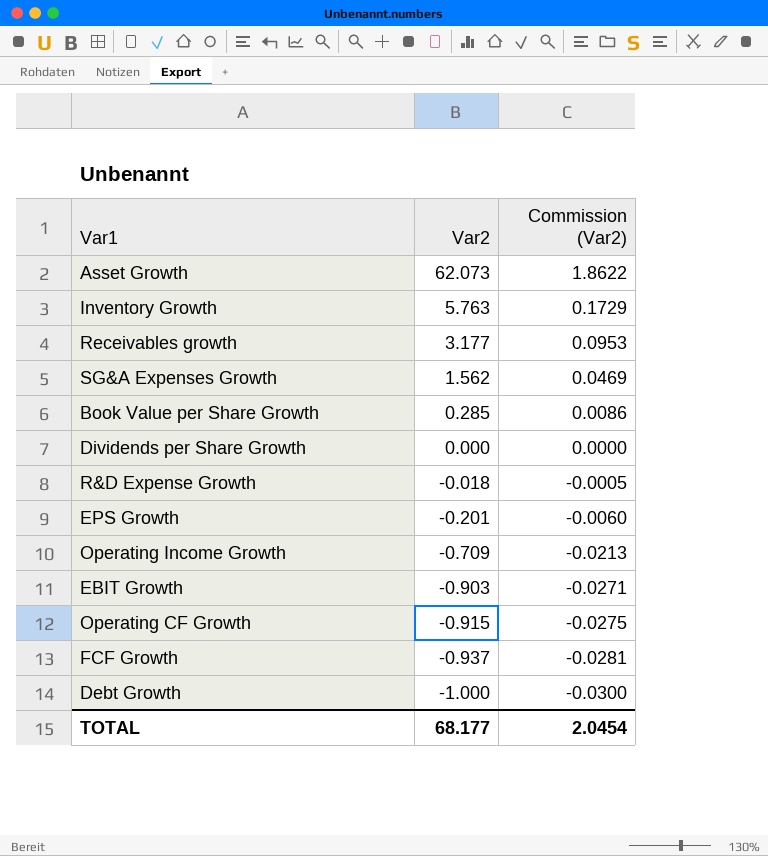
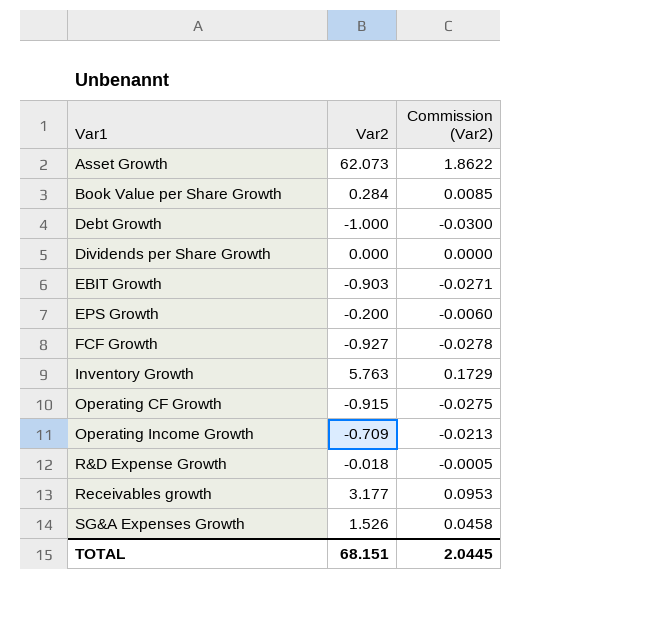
row order: Var2 descending -> Var1 ascending
Book Value per Share Growth | Var2: 0.285 -> 0.284
Book Value per Share Growth | Commission (Var2): 0.0086 -> 0.0085
EPS Growth | Var2: -0.201 -> -0.200
FCF Growth | Var2: -0.937 -> -0.927
FCF Growth | Commission (Var2): -0.0281 -> -0.0278
SG&A Expenses Growth | Var2: 1.562 -> 1.526
SG&A Expenses Growth | Commission (Var2): 0.0469 -> 0.0458
TOTAL | Var2: 68.177 -> 68.151
TOTAL | Commission (Var2): 2.0454 -> 2.0445

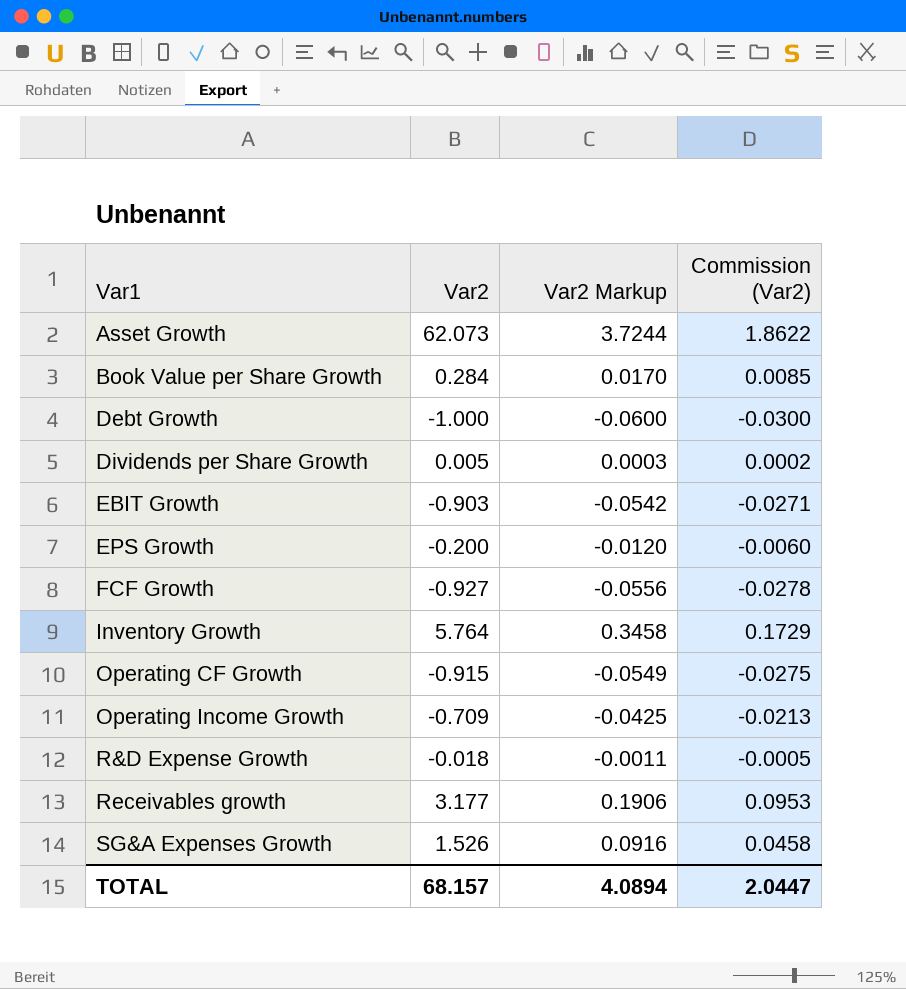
column Var2 Markup | formula: none -> [Var2] * 0.06
Dividends per Share Growth | Var2: 0.000 -> 0.005
Dividends per Share Growth | Commission (Var2): 0.0000 -> 0.0002
Inventory Growth | Var2: 5.763 -> 5.764
TOTAL | Var2: 68.151 -> 68.157
TOTAL | Commission (Var2): 2.0445 -> 2.0447

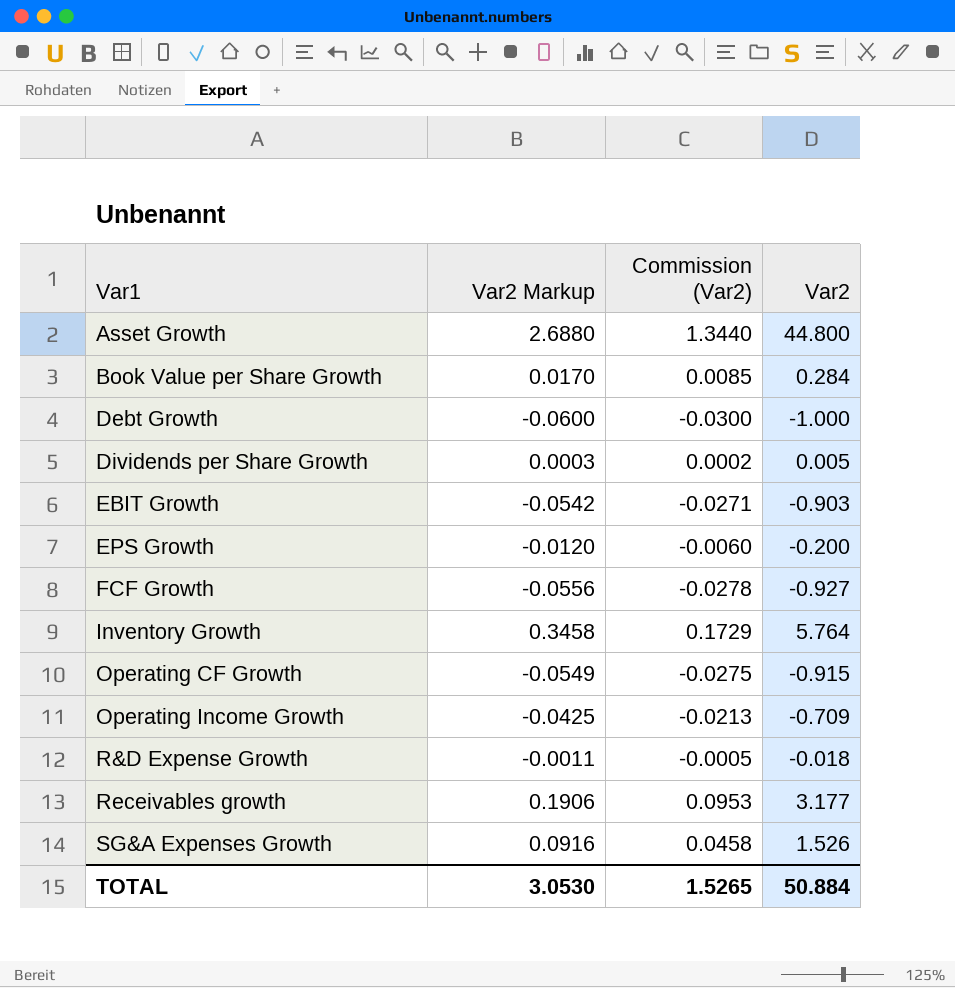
column Var2 | position: 2 -> 4
Asset Growth | Var2 Markup: 3.7244 -> 2.6880
Asset Growth | Commission (Var2): 1.8622 -> 1.3440
Asset Growth | Var2: 62.073 -> 44.800
TOTAL | Var2 Markup: 4.0894 -> 3.0530
TOTAL | Commission (Var2): 2.0447 -> 1.5265
TOTAL | Var2: 68.157 -> 50.884

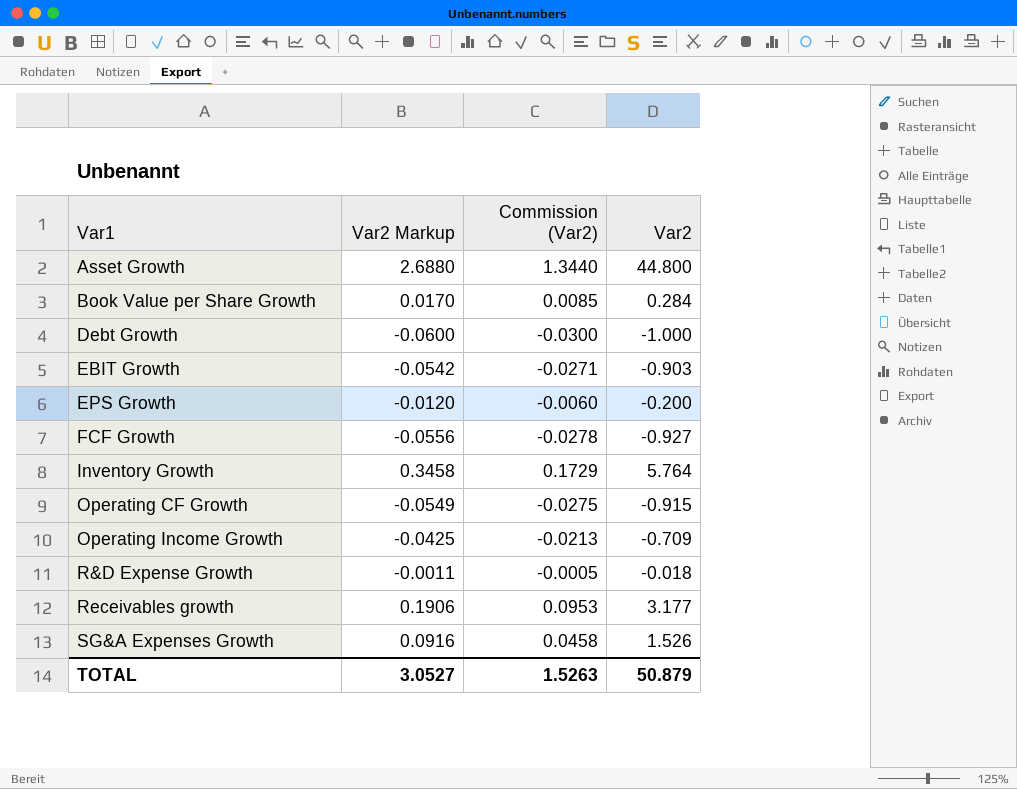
row Dividends per Share Growth: 0.0003 | 0.0002 | 0.005 -> none
TOTAL | Var2 Markup: 3.0530 -> 3.0527
TOTAL | Commission (Var2): 1.5265 -> 1.5263
TOTAL | Var2: 50.884 -> 50.879

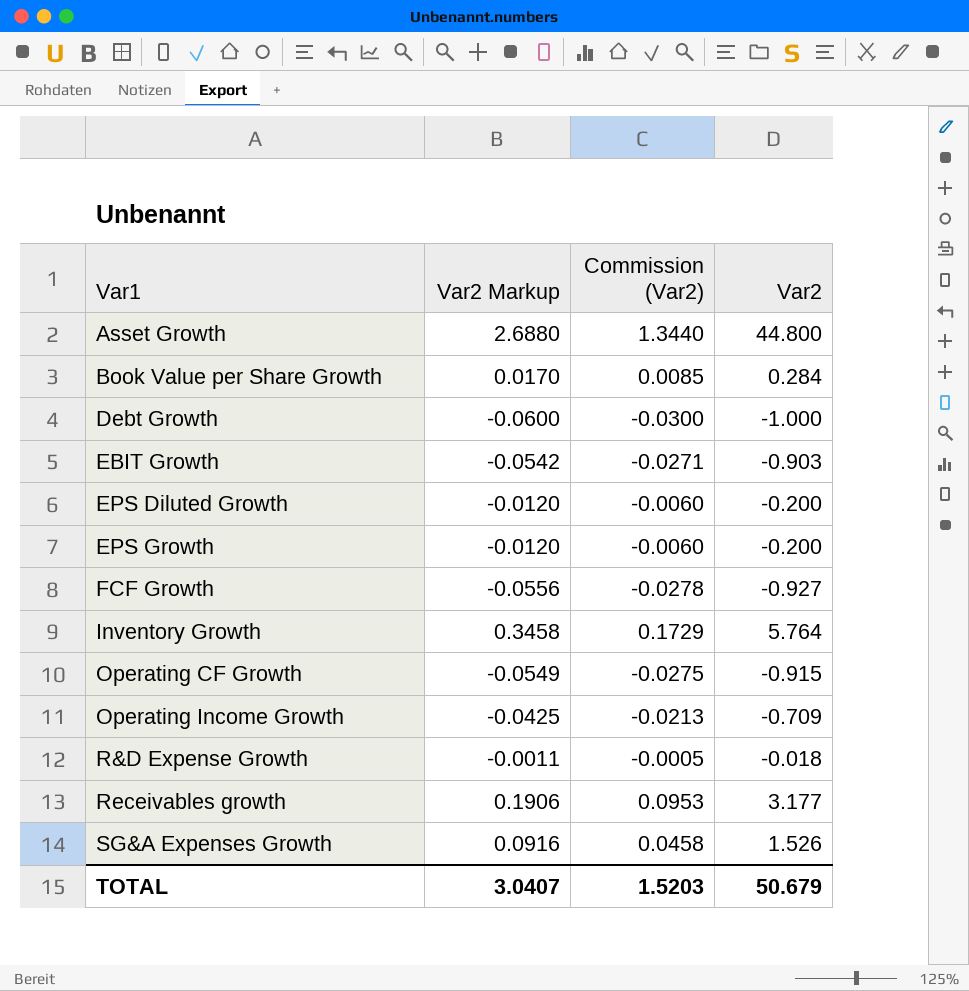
row EPS Diluted Growth: none -> -0.0120 | -0.0060 | -0.200
TOTAL | Var2 Markup: 3.0527 -> 3.0407
TOTAL | Commission (Var2): 1.5263 -> 1.5203
TOTAL | Var2: 50.879 -> 50.679

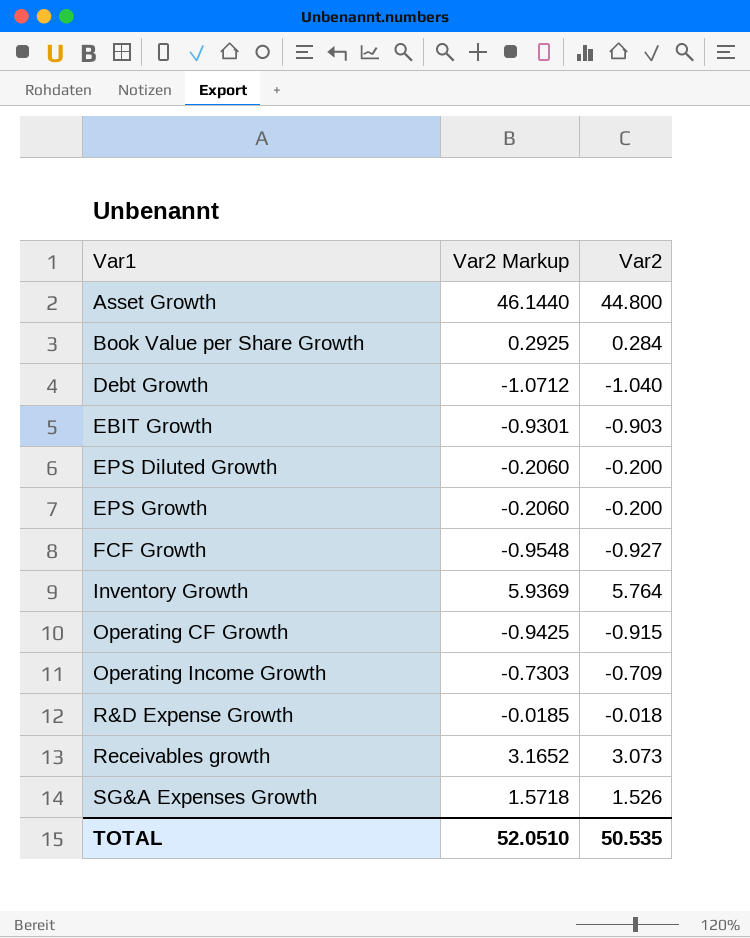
column Commission (Var2) | formula: [Var2] * 0.03 -> none
column Var2 Markup | formula: [Var2] * 0.06 -> [Var2] * 1.03
Debt Growth | Var2: -1.000 -> -1.040
Receivables growth | Var2: 3.177 -> 3.073
TOTAL | Var2 Markup: 3.0407 -> 52.0510
TOTAL | Var2: 50.679 -> 50.535

